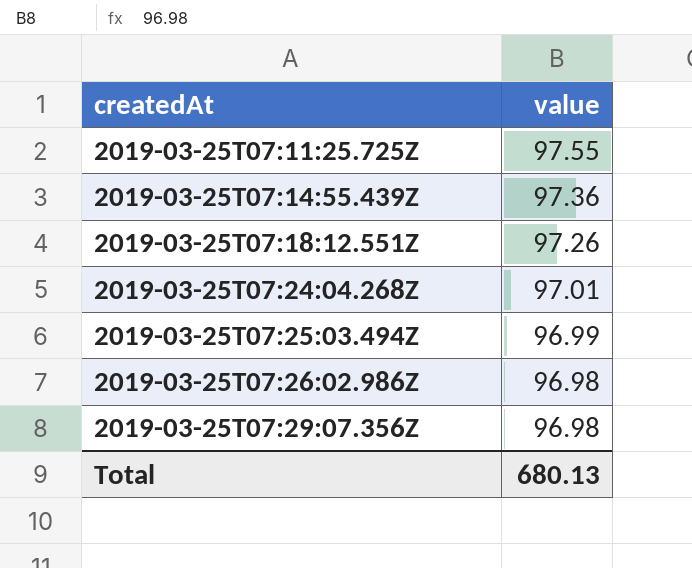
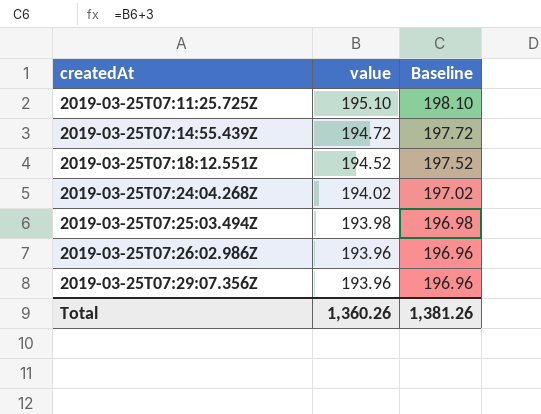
column Baseline | formula: none -> [value] + 3
2019-03-25T07:11:25.725Z | value: 97.55 -> 195.10
2019-03-25T07:14:55.439Z | value: 97.36 -> 194.72
2019-03-25T07:18:12.551Z | value: 97.26 -> 194.52
2019-03-25T07:24:04.268Z | value: 97.01 -> 194.02
2019-03-25T07:25:03.494Z | value: 96.99 -> 193.98
2019-03-25T07:26:02.986Z | value: 96.98 -> 193.96
2019-03-25T07:29:07.356Z | value: 96.98 -> 193.96
Total | value: 680.13 -> 1,360.26

